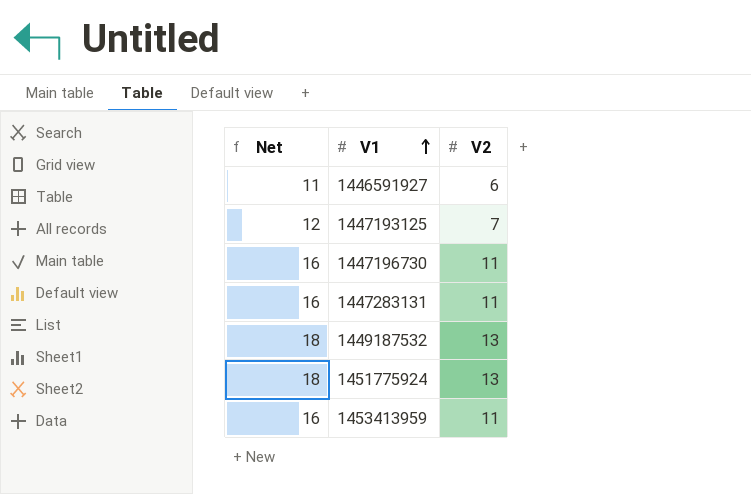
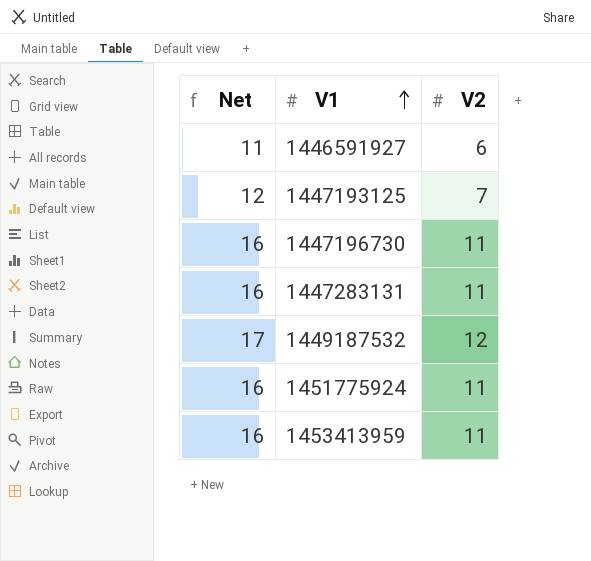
1449187532 | Net: 18 -> 17
1449187532 | V2: 13 -> 12
1451775924 | Net: 18 -> 16
1451775924 | V2: 13 -> 11

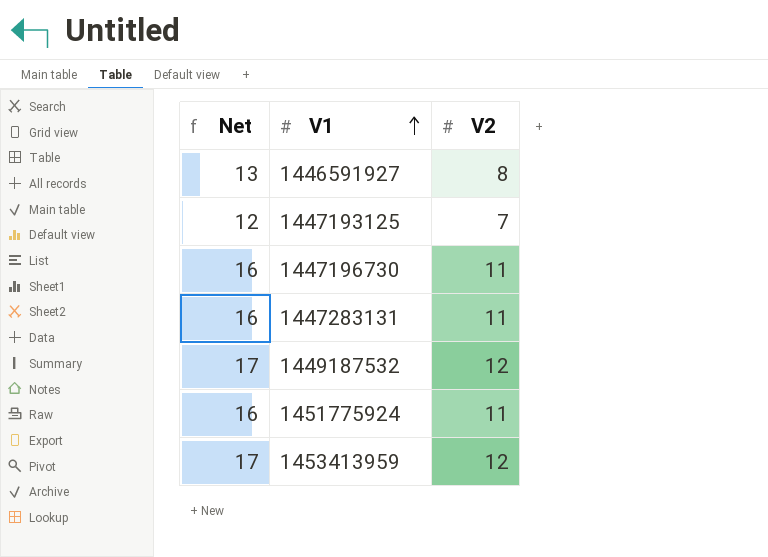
1446591927 | Net: 11 -> 13
1446591927 | V2: 6 -> 8
1453413959 | Net: 16 -> 17
1453413959 | V2: 11 -> 12

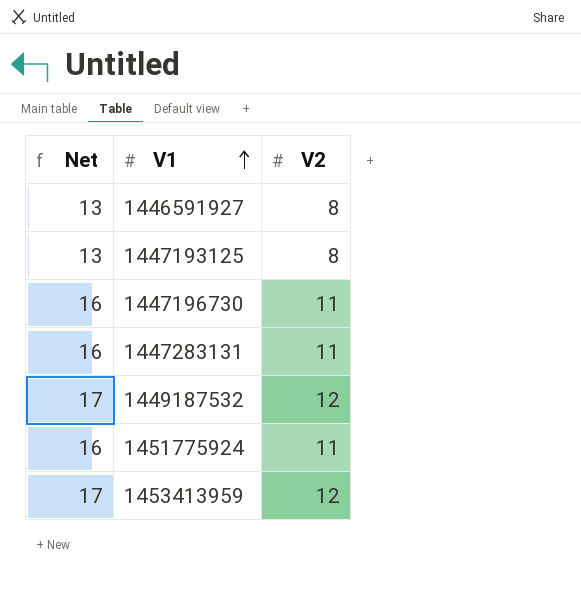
1447193125 | Net: 12 -> 13
1447193125 | V2: 7 -> 8

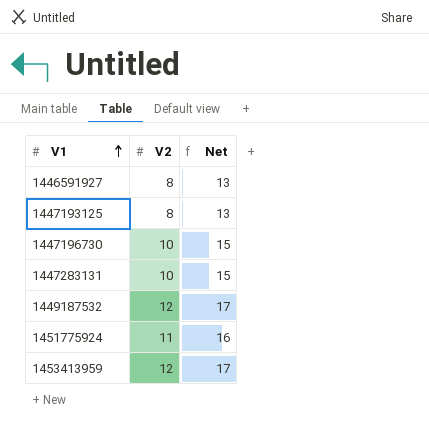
column Net | position: 1 -> 3
1447196730 | V2: 11 -> 10
1447196730 | Net: 16 -> 15
1447283131 | V2: 11 -> 10
1447283131 | Net: 16 -> 15

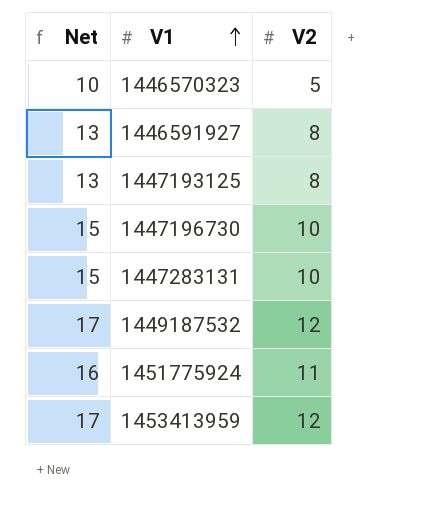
column Net | position: 3 -> 1
row 1446570323: none -> 10 | 5

